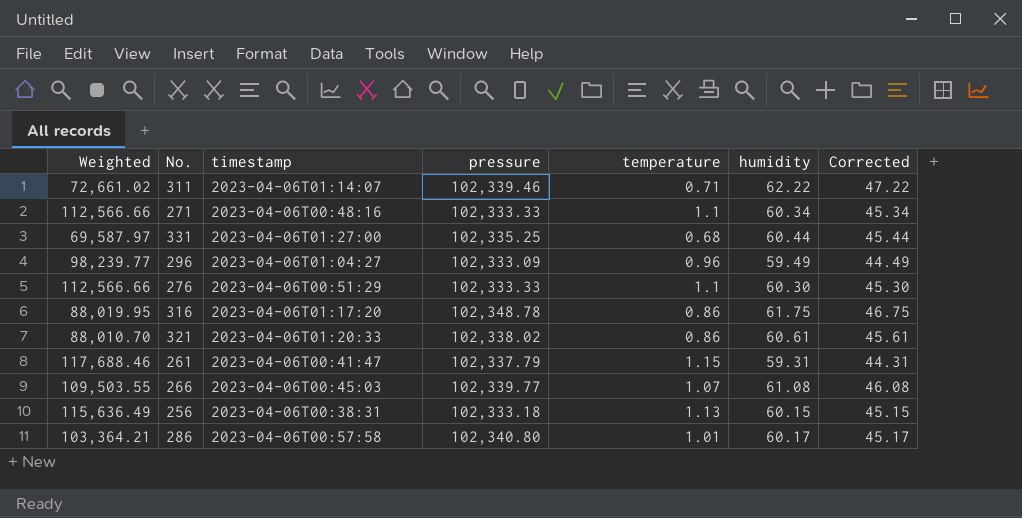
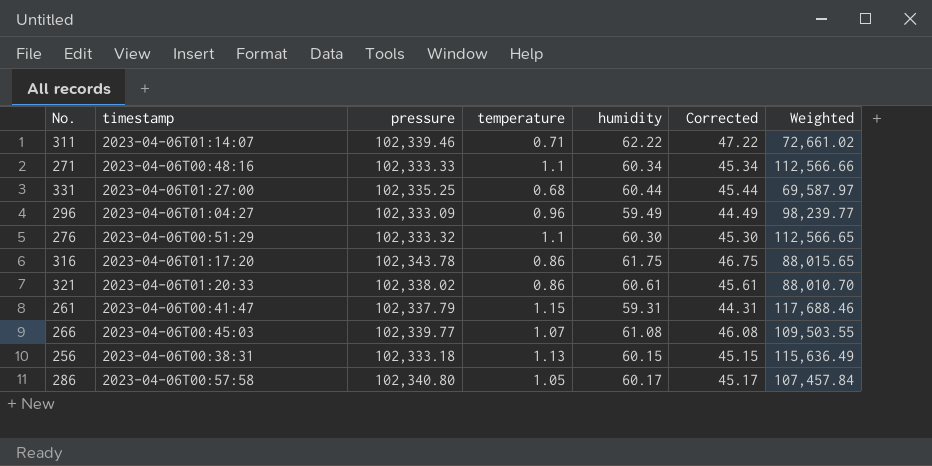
column Weighted | position: 1 -> 7
276 | pressure: 102,333.33 -> 102,333.32
276 | Weighted: 112,566.66 -> 112,566.65
316 | pressure: 102,348.78 -> 102,343.78
316 | Weighted: 88,019.95 -> 88,015.65
286 | temperature: 1.01 -> 1.05
286 | Weighted: 103,364.21 -> 107,457.84

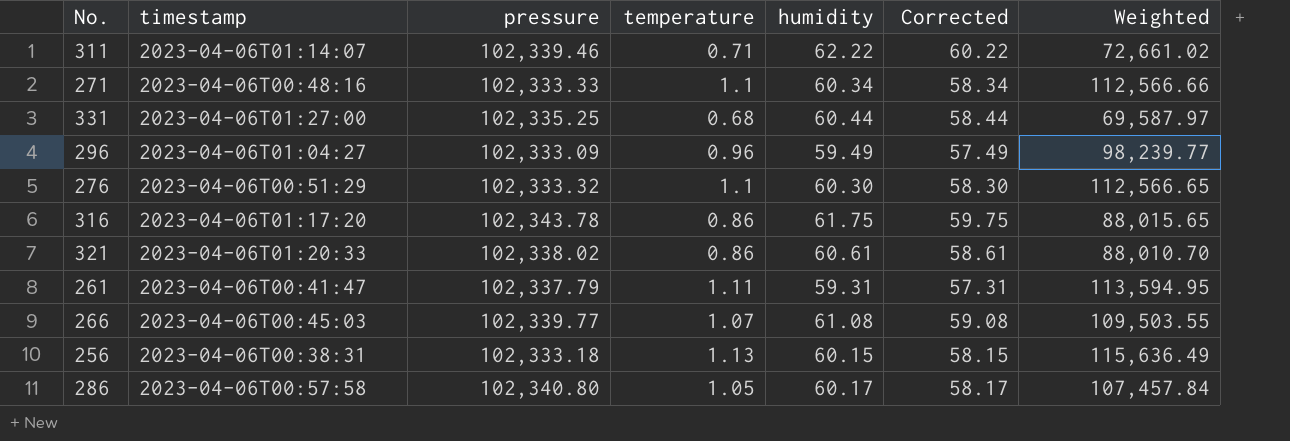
column Corrected | formula: [humidity] - 15 -> [humidity] - 2
261 | temperature: 1.15 -> 1.11
261 | Weighted: 117,688.46 -> 113,594.95

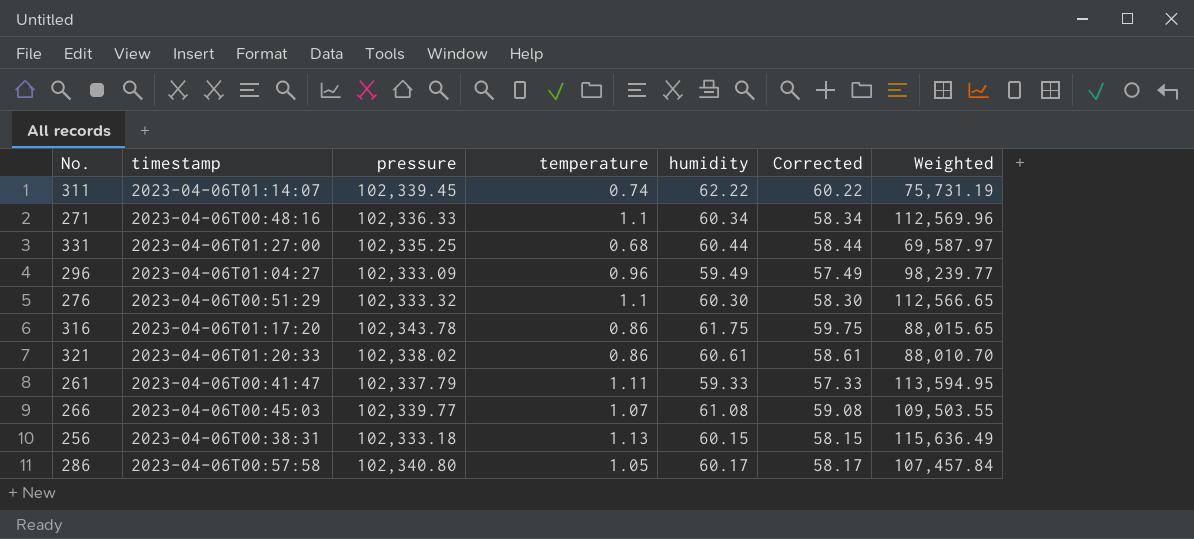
311 | pressure: 102,339.46 -> 102,339.45
311 | temperature: 0.71 -> 0.74
311 | Weighted: 72,661.02 -> 75,731.19
271 | pressure: 102,333.33 -> 102,336.33
271 | Weighted: 112,566.66 -> 112,569.96
261 | humidity: 59.31 -> 59.33
261 | Corrected: 57.31 -> 57.33

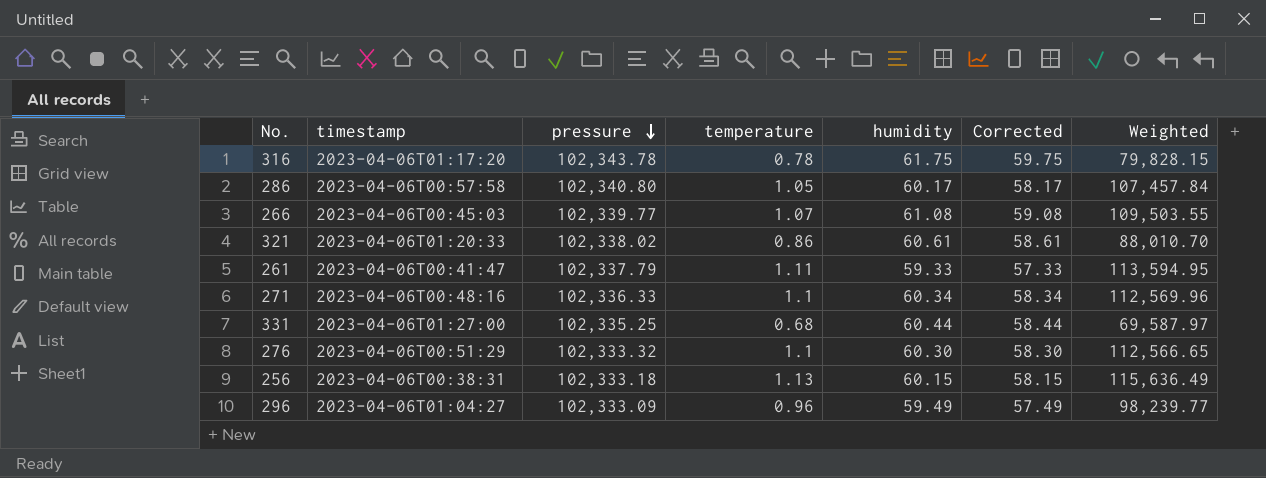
row order: none -> pressure descending
row 311: 2023-04-06T01:14:07 | 102,339.45 | 0.74 | 62.22 | 60.22 | 75,731.19 -> none
316 | temperature: 0.86 -> 0.78
316 | Weighted: 88,015.65 -> 79,828.15

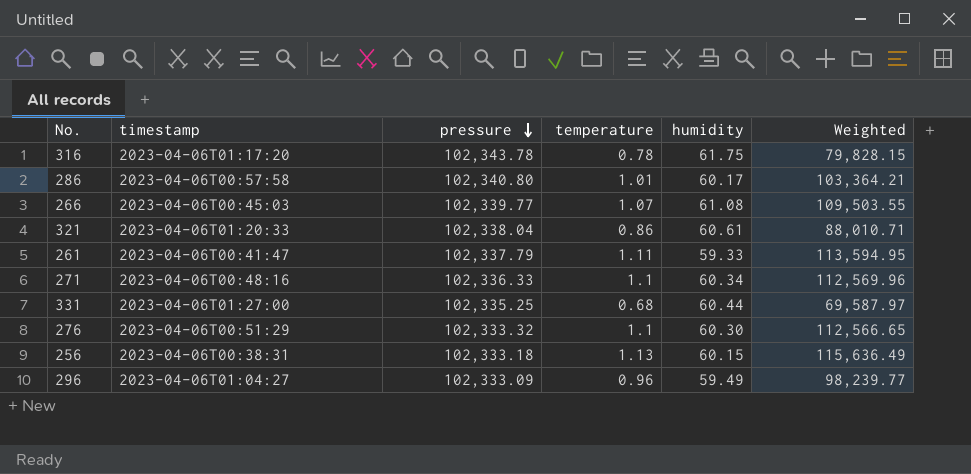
column Corrected | formula: [humidity] - 2 -> none
286 | temperature: 1.05 -> 1.01
286 | Weighted: 107,457.84 -> 103,364.21
321 | pressure: 102,338.02 -> 102,338.04
321 | Weighted: 88,010.70 -> 88,010.71

